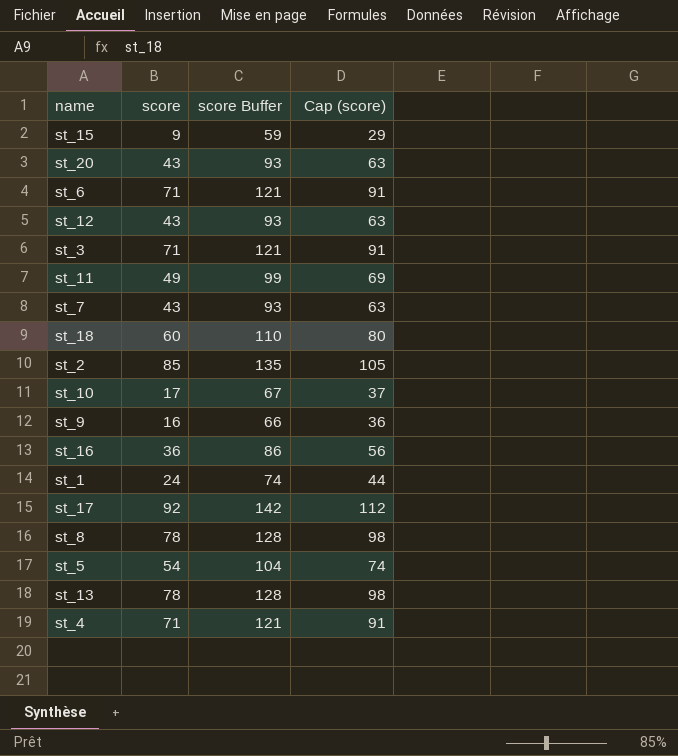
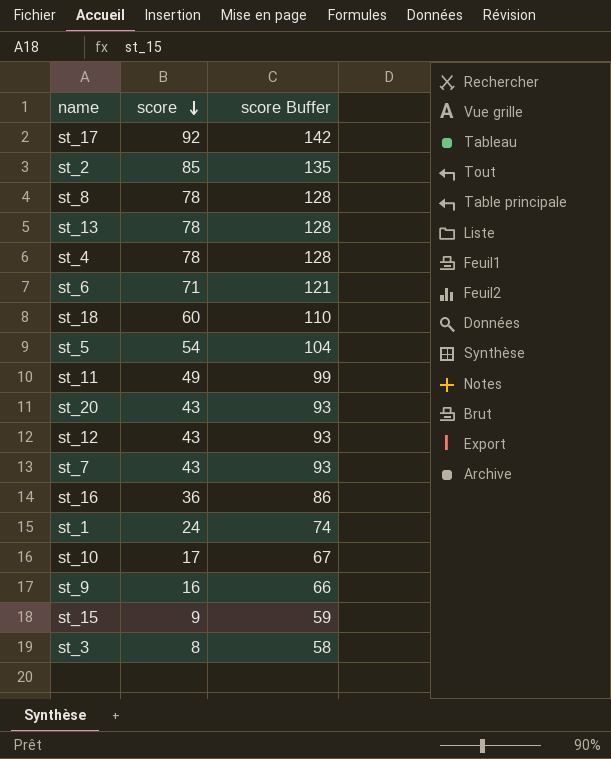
row order: none -> score descending
column Cap (score) | formula: [score] + 20 -> none
st_4 | score: 71 -> 78
st_4 | score Buffer: 121 -> 128
st_3 | score: 71 -> 8
st_3 | score Buffer: 121 -> 58

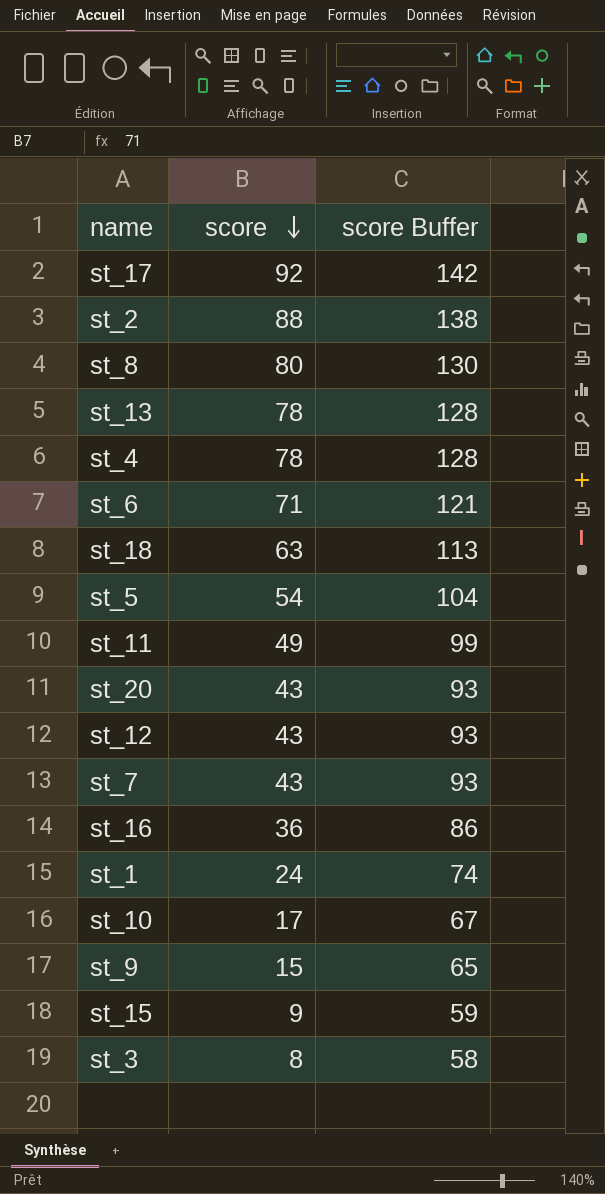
st_2 | score: 85 -> 88
st_2 | score Buffer: 135 -> 138
st_8 | score: 78 -> 80
st_8 | score Buffer: 128 -> 130
st_18 | score: 60 -> 63
st_18 | score Buffer: 110 -> 113
st_9 | score: 16 -> 15
st_9 | score Buffer: 66 -> 65

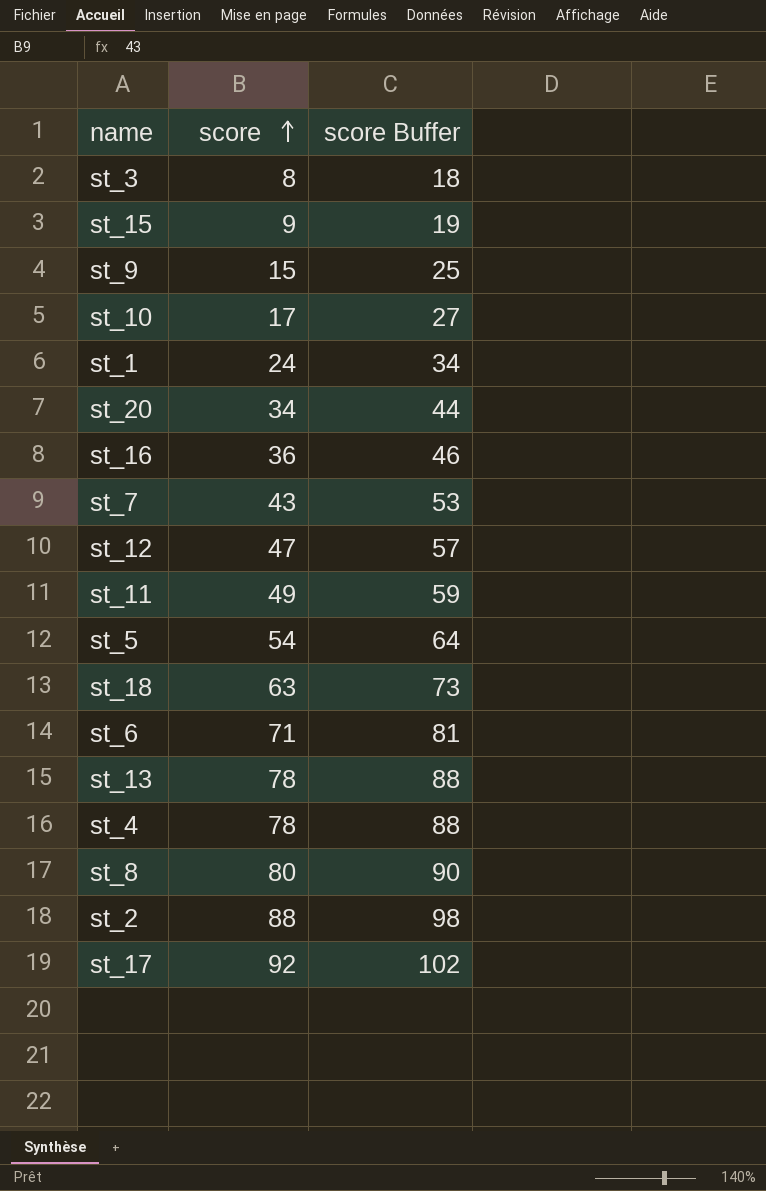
row order: score descending -> score ascending
column score Buffer | formula: [score] + 50 -> [score] + 10
st_20 | score: 43 -> 34
st_12 | score: 43 -> 47

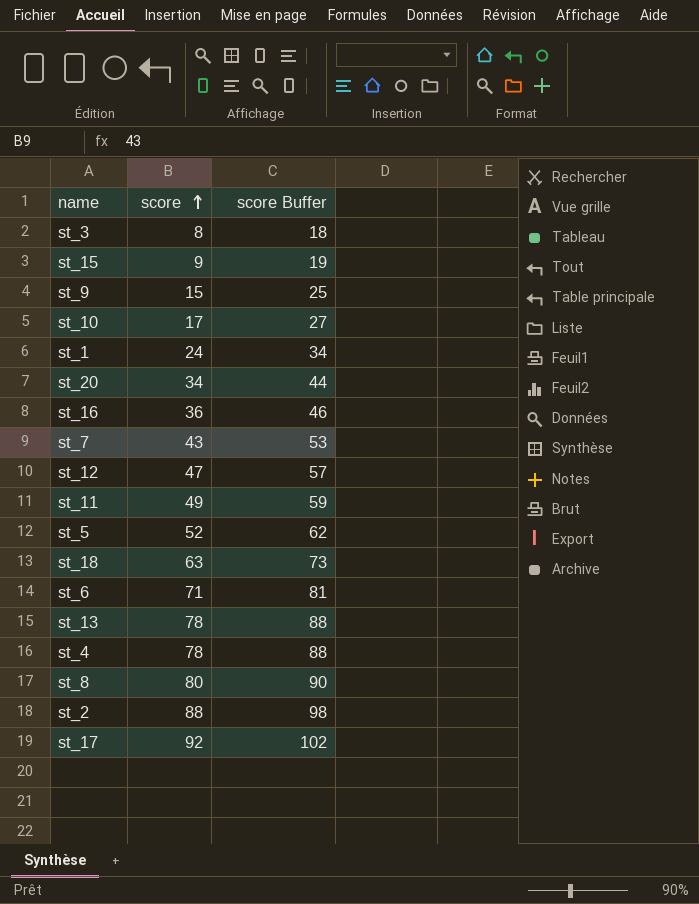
st_5 | score: 54 -> 52
st_5 | score Buffer: 64 -> 62

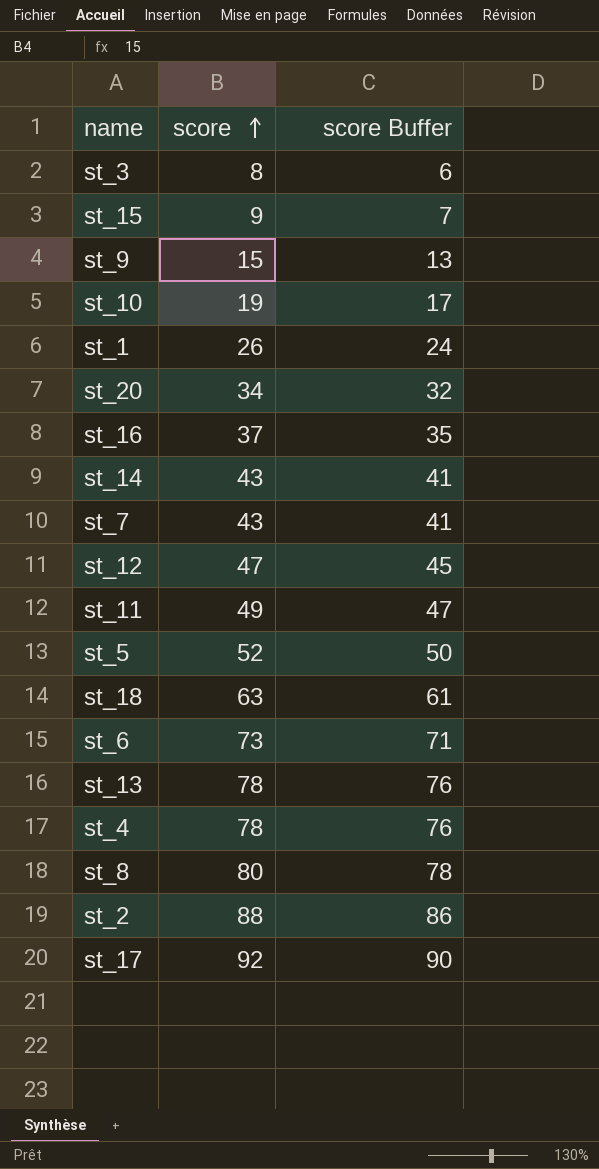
column score Buffer | formula: [score] + 10 -> [score] - 2
st_10 | score: 17 -> 19
st_1 | score: 24 -> 26
st_16 | score: 36 -> 37
row st_14: none -> 43 | 41
st_6 | score: 71 -> 73

